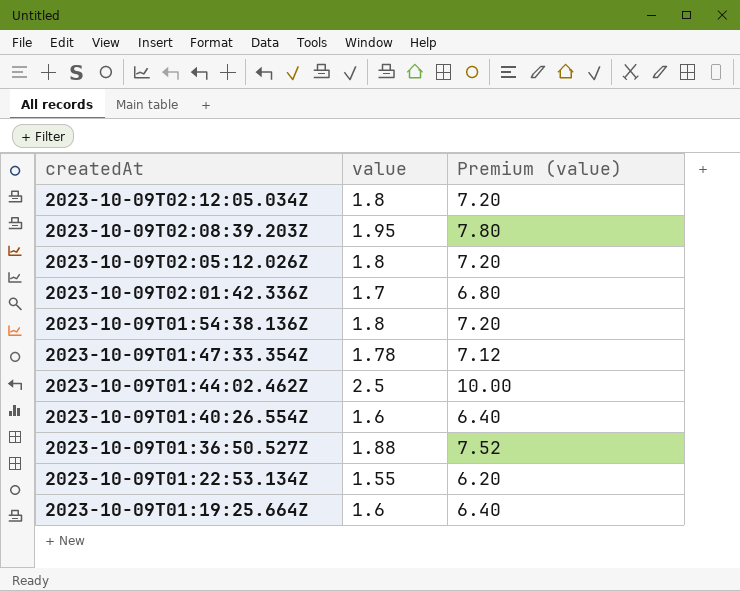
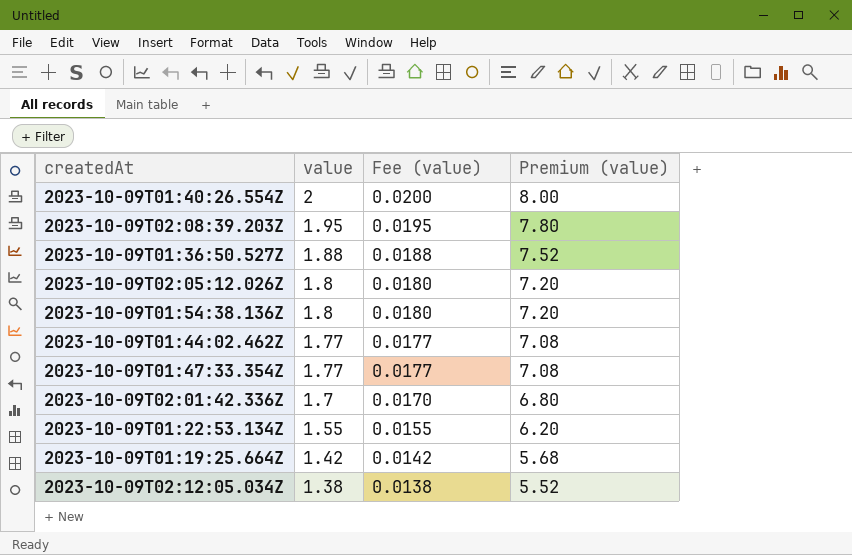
row order: createdAt descending -> value descending
column Fee (value) | formula: none -> [value] * 0.01
2023-10-09T01:40:26.554Z | value: 1.6 -> 2
2023-10-09T01:40:26.554Z | Premium (value): 6.40 -> 8.00
2023-10-09T01:44:02.462Z | value: 2.5 -> 1.77
2023-10-09T01:44:02.462Z | Premium (value): 10.00 -> 7.08
2023-10-09T01:47:33.354Z | value: 1.78 -> 1.77
2023-10-09T01:47:33.354Z | Premium (value): 7.12 -> 7.08
2023-10-09T01:19:25.664Z | value: 1.6 -> 1.42
2023-10-09T01:19:25.664Z | Premium (value): 6.40 -> 5.68
2023-10-09T02:12:05.034Z | value: 1.8 -> 1.38
2023-10-09T02:12:05.034Z | Premium (value): 7.20 -> 5.52

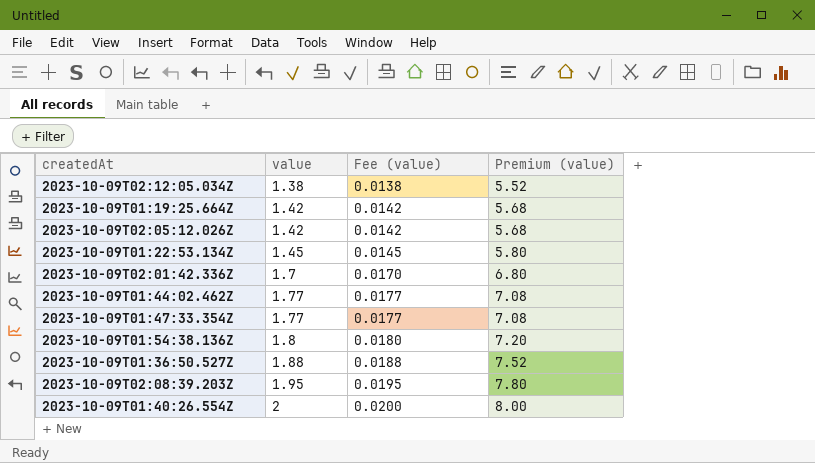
row order: value descending -> value ascending
2023-10-09T02:05:12.026Z | value: 1.8 -> 1.42
2023-10-09T02:05:12.026Z | Fee (value): 0.0180 -> 0.0142
2023-10-09T02:05:12.026Z | Premium (value): 7.20 -> 5.68
2023-10-09T01:22:53.134Z | value: 1.55 -> 1.45
2023-10-09T01:22:53.134Z | Fee (value): 0.0155 -> 0.0145
2023-10-09T01:22:53.134Z | Premium (value): 6.20 -> 5.80

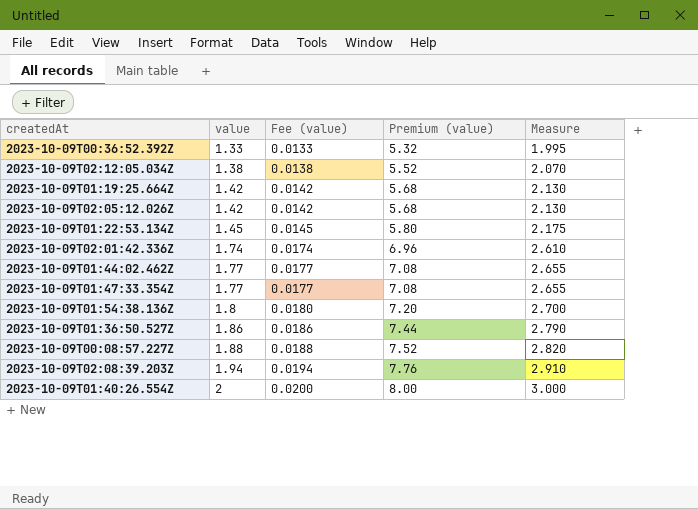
column Measure | formula: none -> [value] * 1.5
row 2023-10-09T00:36:52.392Z: none -> 1.33 | 0.0133 | 5.32 | 1.995
2023-10-09T02:01:42.336Z | value: 1.7 -> 1.74
2023-10-09T02:01:42.336Z | Fee (value): 0.0170 -> 0.0174
2023-10-09T02:01:42.336Z | Premium (value): 6.80 -> 6.96
2023-10-09T01:36:50.527Z | value: 1.88 -> 1.86
2023-10-09T01:36:50.527Z | Fee (value): 0.0188 -> 0.0186
2023-10-09T01:36:50.527Z | Premium (value): 7.52 -> 7.44
row 2023-10-09T00:08:57.227Z: none -> 1.88 | 0.0188 | 7.52 | 2.820
2023-10-09T02:08:39.203Z | value: 1.95 -> 1.94
2023-10-09T02:08:39.203Z | Fee (value): 0.0195 -> 0.0194
2023-10-09T02:08:39.203Z | Premium (value): 7.80 -> 7.76

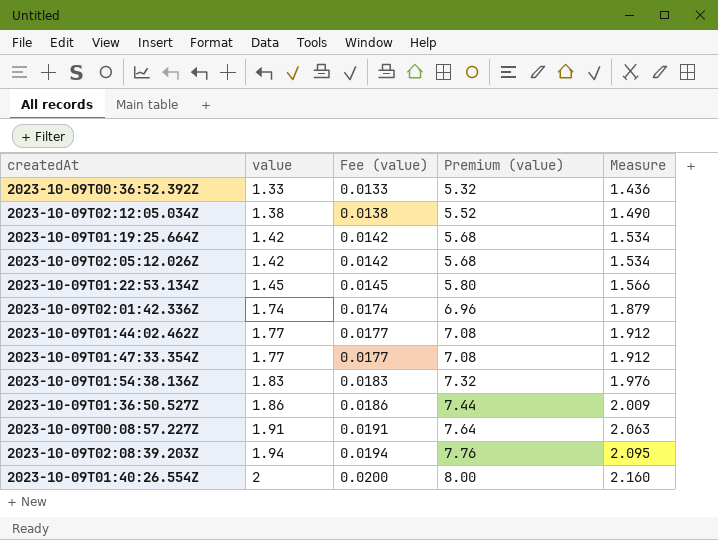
column Measure | formula: [value] * 1.5 -> [value] * 1.08
2023-10-09T01:54:38.136Z | value: 1.8 -> 1.83
2023-10-09T01:54:38.136Z | Fee (value): 0.0180 -> 0.0183
2023-10-09T01:54:38.136Z | Premium (value): 7.20 -> 7.32
2023-10-09T00:08:57.227Z | value: 1.88 -> 1.91
2023-10-09T00:08:57.227Z | Fee (value): 0.0188 -> 0.0191
2023-10-09T00:08:57.227Z | Premium (value): 7.52 -> 7.64

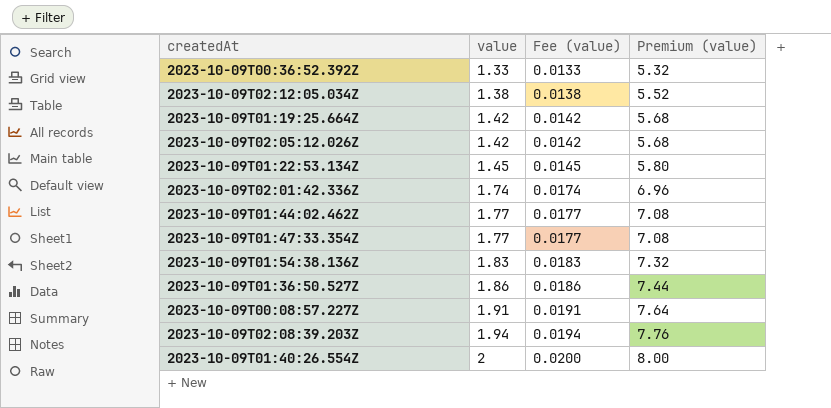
column Measure | formula: [value] * 1.08 -> none

